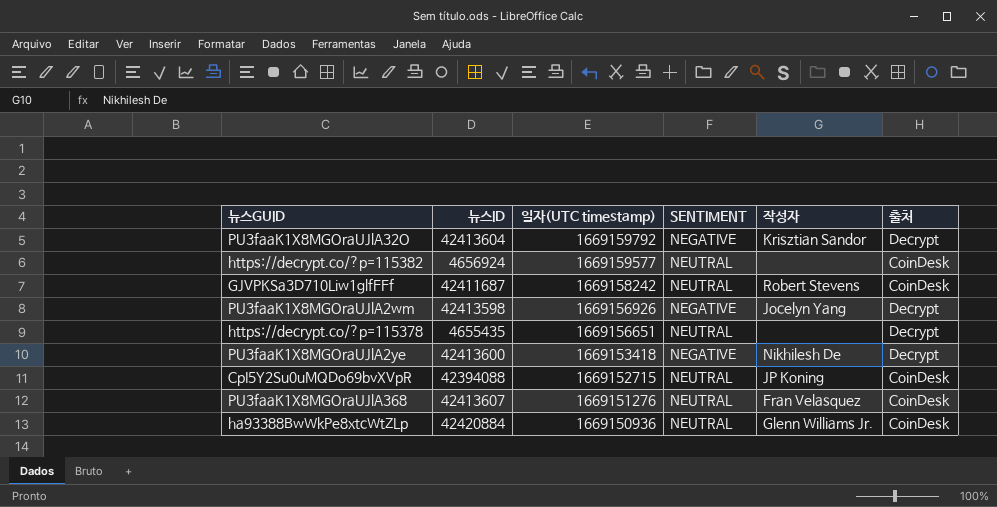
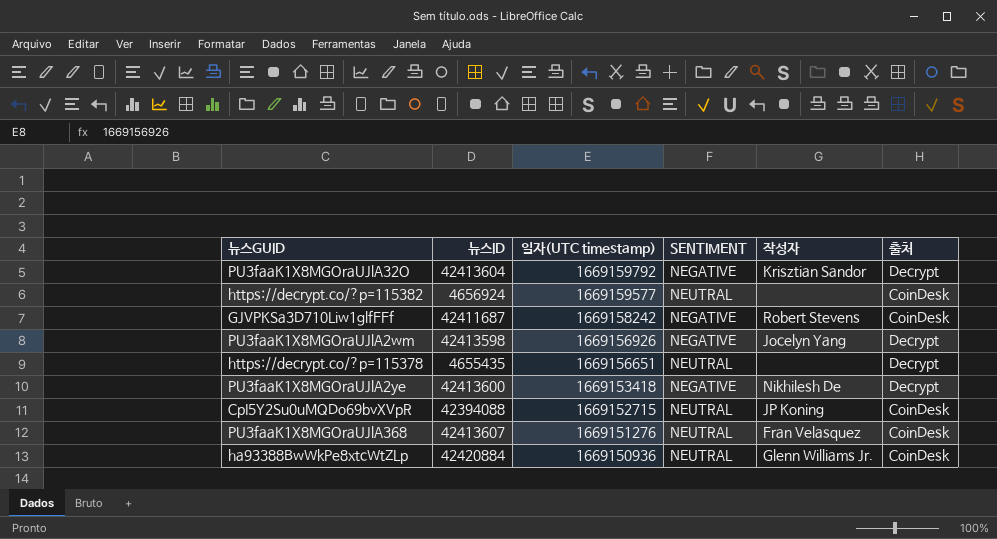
GJVPKSa3D710Liw1glfFFf | SENTIMENT: NEUTRAL -> NEGATIVE

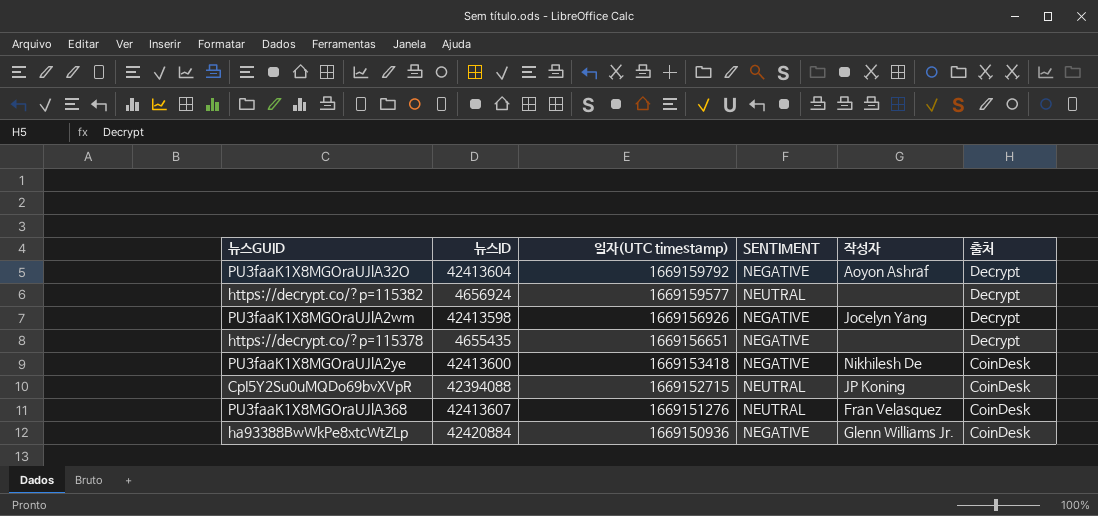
row GJVPKSa3D710Liw1glfFFf: 42411687 | 1669158242 | NEGATIVE | Robert Stevens | CoinDesk -> none
PU3faaK1X8MGOraUJlA32O | 작성자: Krisztian Sandor -> Aoyon Ashraf
https://decrypt.co/?p=115382 | 출처: CoinDesk -> Decrypt
https://decrypt.co/?p=115378 | SENTIMENT: NEUTRAL -> NEGATIVE
PU3faaK1X8MGOraUJlA2ye | 출처: Decrypt -> CoinDesk
ha93388BwWkPe8xtcWtZLp | SENTIMENT: NEUTRAL -> NEGATIVE

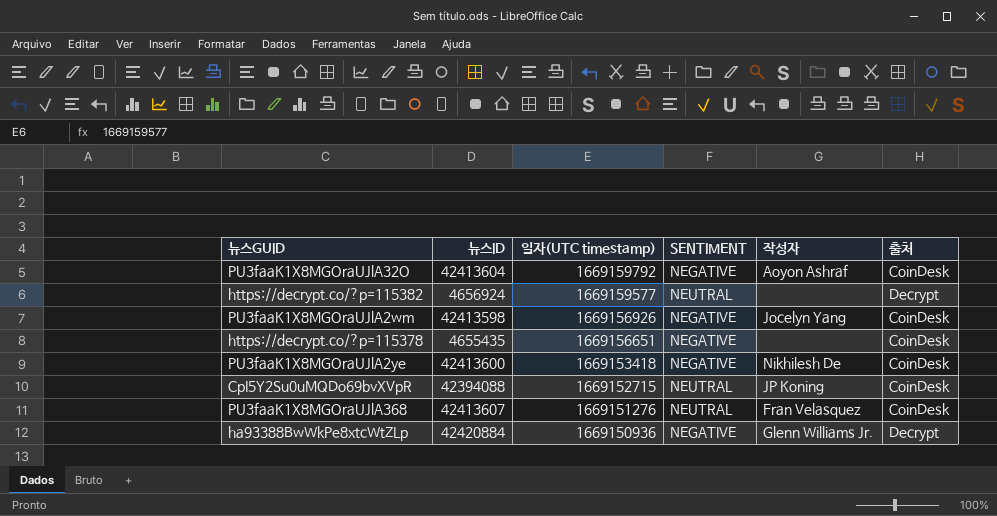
PU3faaK1X8MGOraUJlA32O | 출처: Decrypt -> CoinDesk
PU3faaK1X8MGOraUJlA2wm | 출처: Decrypt -> CoinDesk
https://decrypt.co/?p=115378 | 출처: Decrypt -> CoinDesk
ha93388BwWkPe8xtcWtZLp | 출처: CoinDesk -> Decrypt

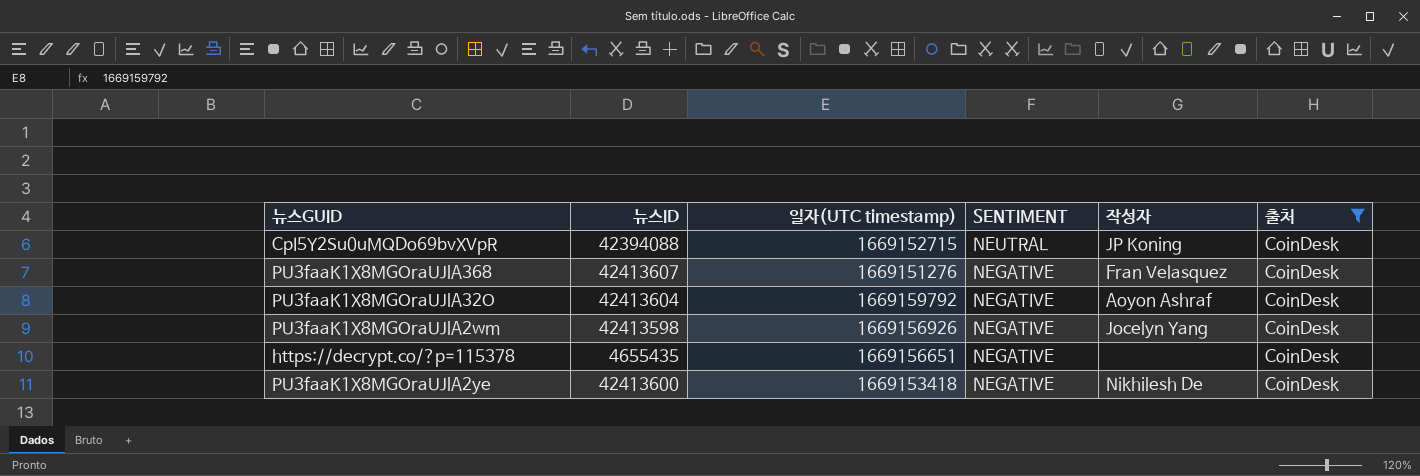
filter: none -> 출처 = CoinDesk
row order: 일자(UTC timestamp) descending -> SENTIMENT descending
PU3faaK1X8MGOraUJlA368 | SENTIMENT: NEUTRAL -> NEGATIVE

